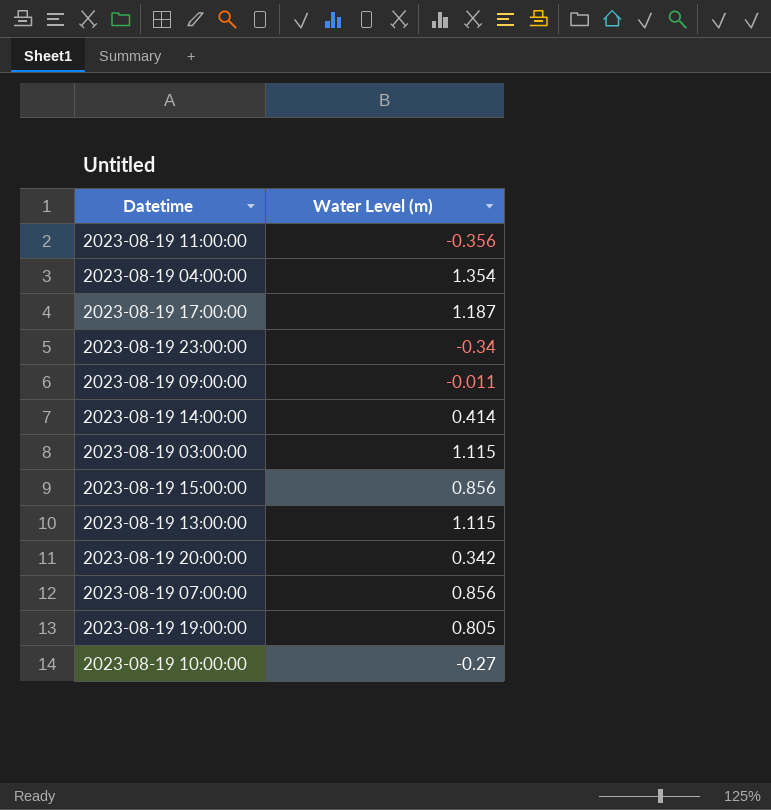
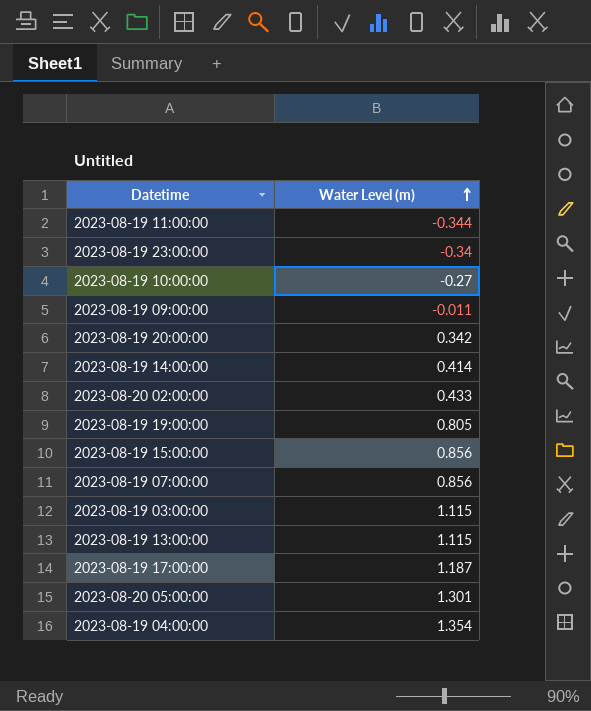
row order: none -> Water Level (m) ascending
2023-08-19 11:00:00 | Water Level (m): -0.356 -> -0.344
row 2023-08-20 02:00:00: none -> 0.433
row 2023-08-20 05:00:00: none -> 1.301

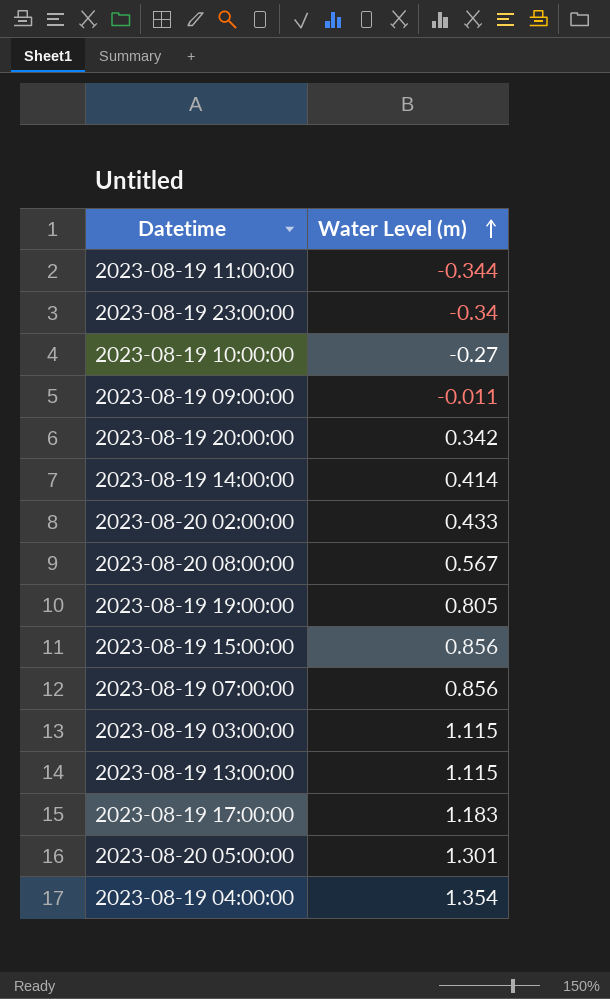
row 2023-08-20 08:00:00: none -> 0.567
2023-08-19 17:00:00 | Water Level (m): 1.187 -> 1.183

